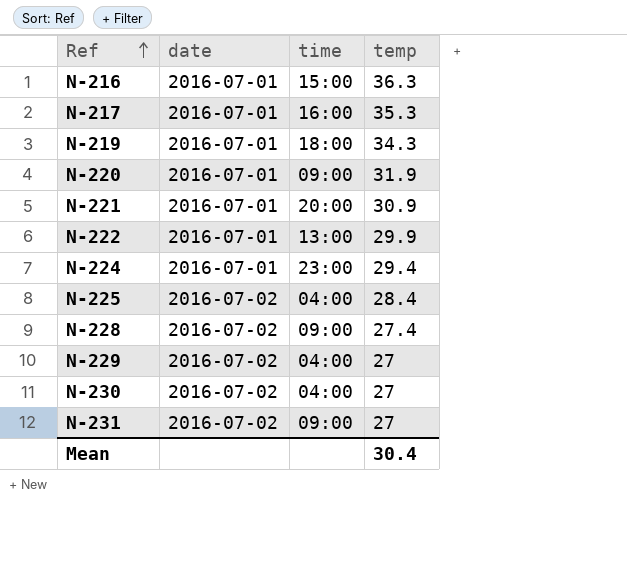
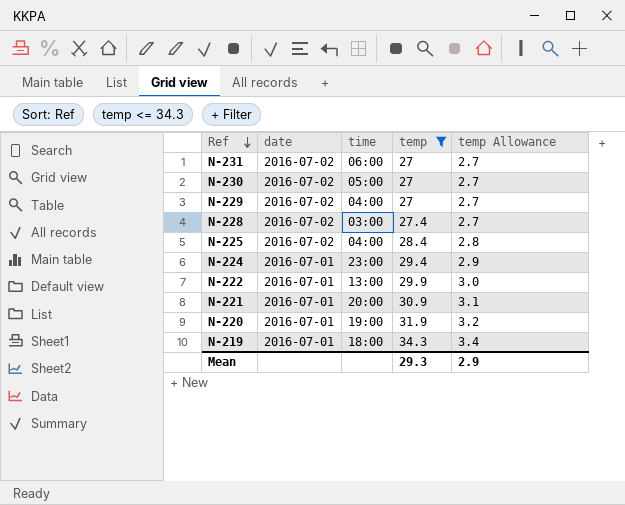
filter: none -> temp <= 34.3
row order: Ref ascending -> Ref descending
column temp Allowance | formula: none -> [temp] * 0.1
N-231 | time: 09:00 -> 06:00
N-230 | time: 04:00 -> 05:00
N-228 | time: 09:00 -> 03:00
N-220 | time: 09:00 -> 19:00
Mean | temp: 30.4 -> 29.3

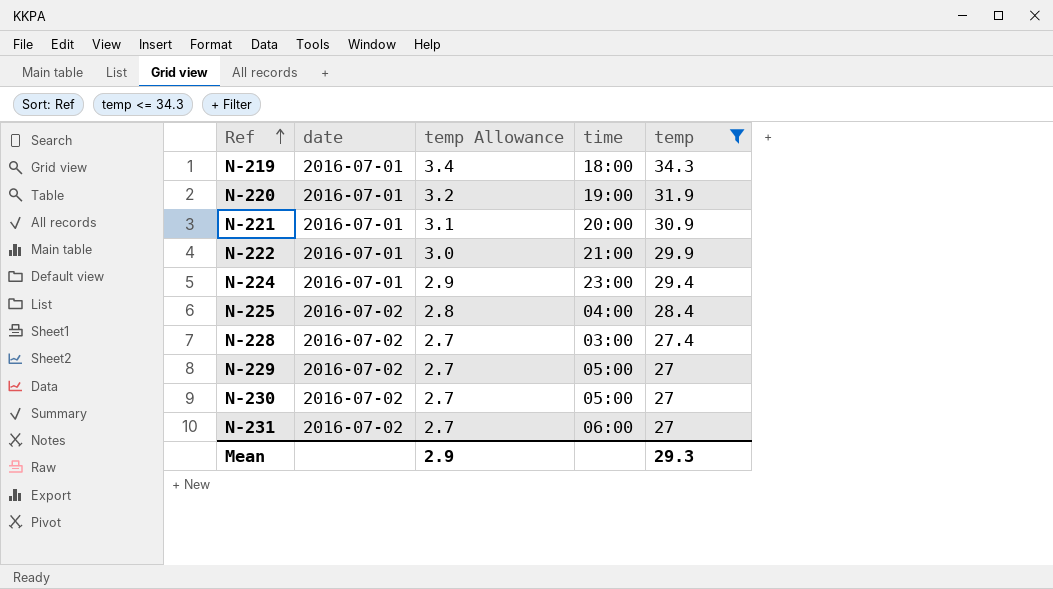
row order: Ref descending -> Ref ascending
column temp Allowance | position: 5 -> 3
N-222 | time: 13:00 -> 21:00
N-229 | time: 04:00 -> 05:00

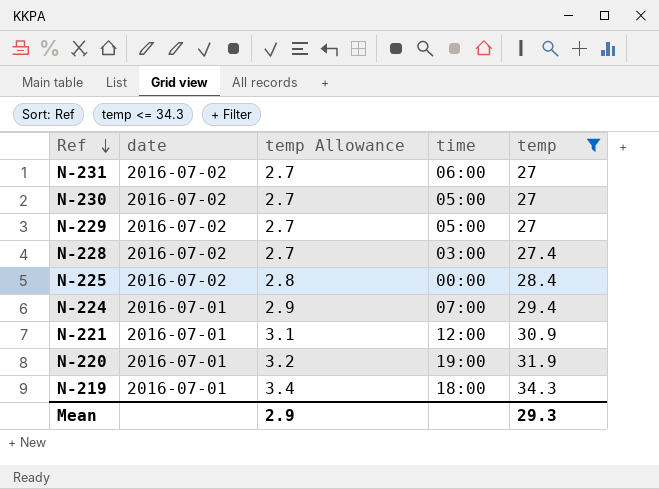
row order: Ref ascending -> Ref descending
row N-222: 2016-07-01 | 3.0 | 21:00 | 29.9 -> none
N-225 | time: 04:00 -> 00:00
N-224 | time: 23:00 -> 07:00
N-221 | time: 20:00 -> 12:00

